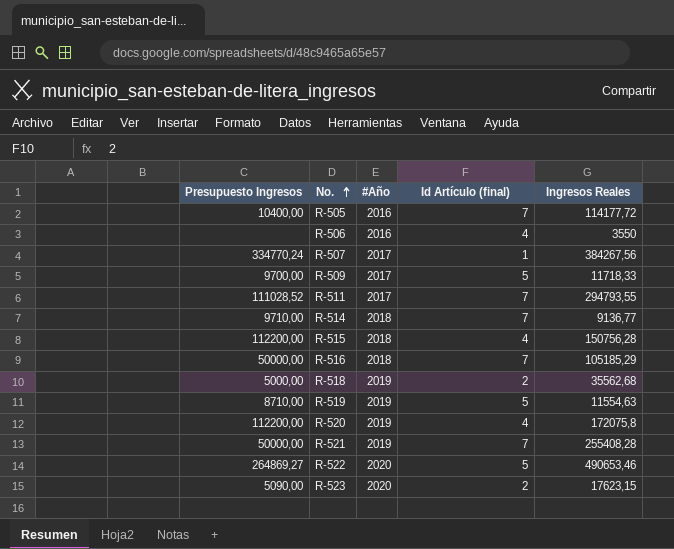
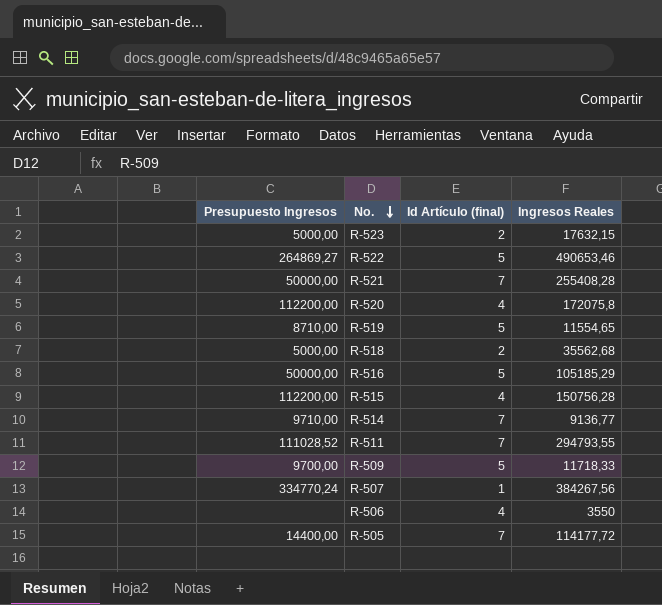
row order: No. ascending -> No. descending
column #Año | position: 3 -> none
R-523 | Presupuesto Ingresos: 5090,00 -> 5000,00
R-523 | Ingresos Reales: 17623,15 -> 17632,15
R-519 | Ingresos Reales: 11554,63 -> 11554,65
R-516 | Id Artículo (final): 7 -> 5
R-505 | Presupuesto Ingresos: 10400,00 -> 14400,00

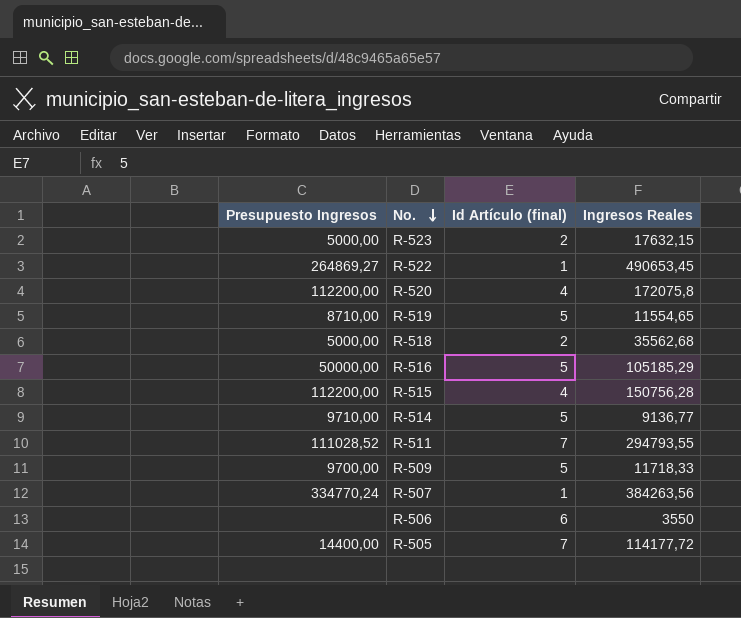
row R-521: 50000,00 | 7 | 255408,28 -> none
R-522 | Id Artículo (final): 5 -> 1
R-522 | Ingresos Reales: 490653,46 -> 490653,45
R-514 | Id Artículo (final): 7 -> 5
R-507 | Ingresos Reales: 384267,56 -> 384263,56
R-506 | Id Artículo (final): 4 -> 6

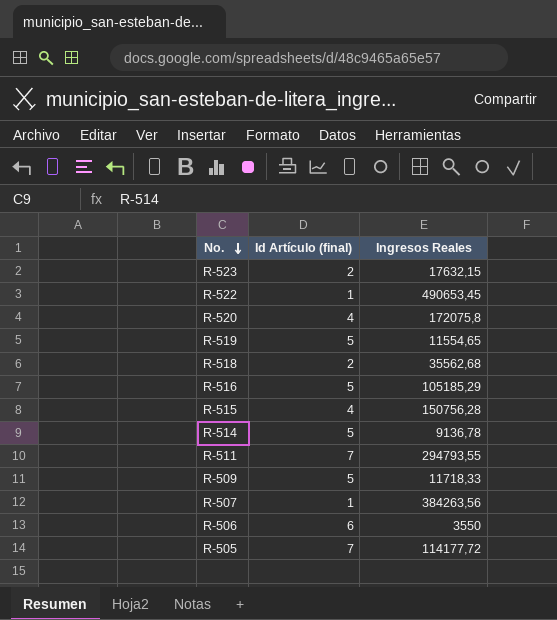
column Presupuesto Ingresos | position: 1 -> none
R-514 | Ingresos Reales: 9136,77 -> 9136,78

